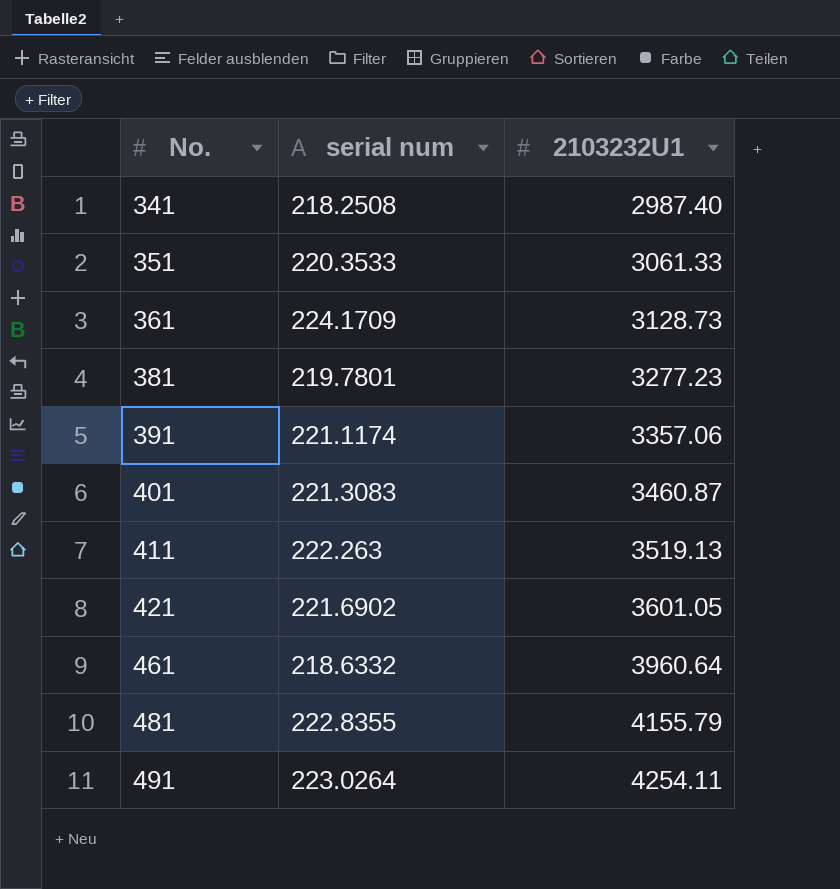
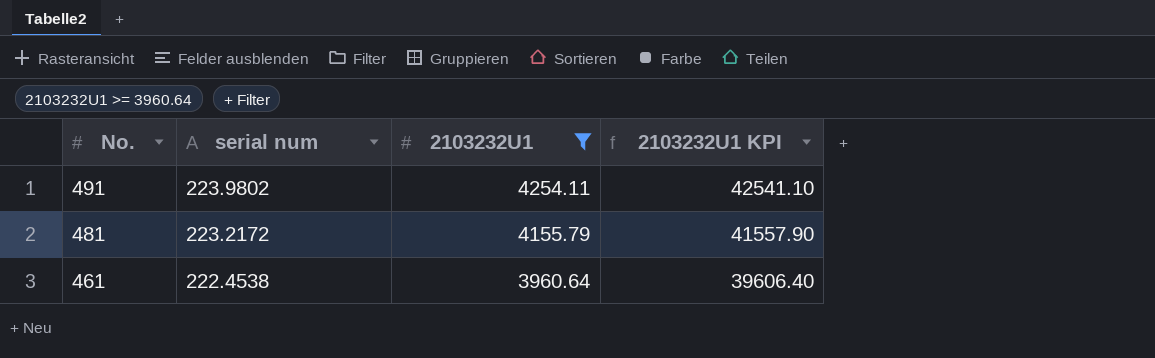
filter: none -> 2103232U1 >= 3960.64
row order: No. ascending -> No. descending
column 2103232U1 KPI | formula: none -> [2103232U1] * 10
491 | serial num: 223.0264 -> 223.9802
481 | serial num: 222.8355 -> 223.2172
461 | serial num: 218.6332 -> 222.4538

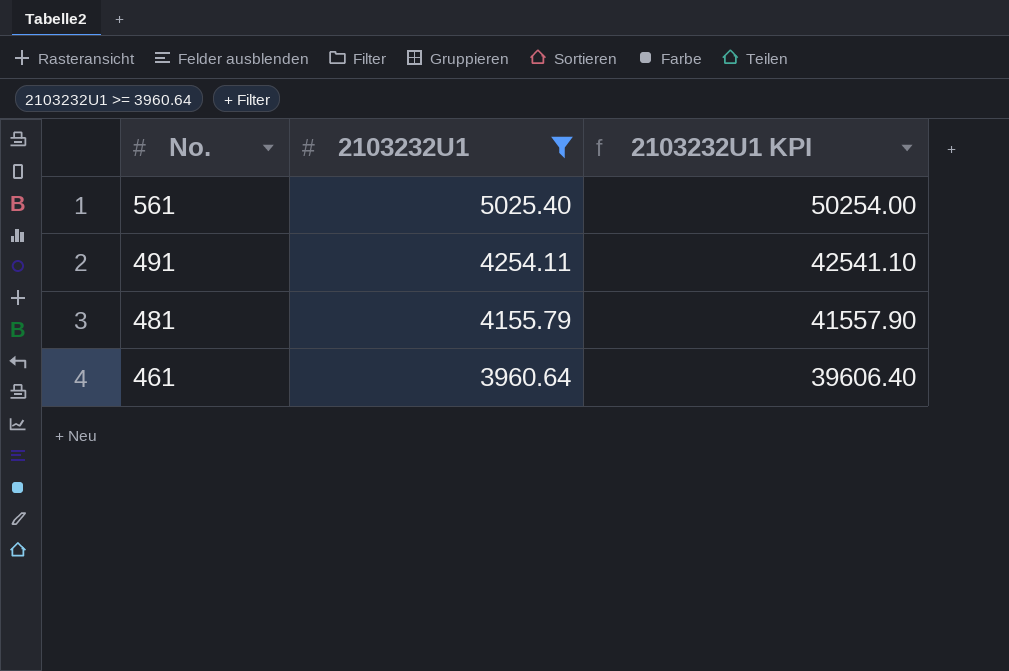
column serial num | position: 2 -> none
row 561: none -> 5025.40 | 50254.00

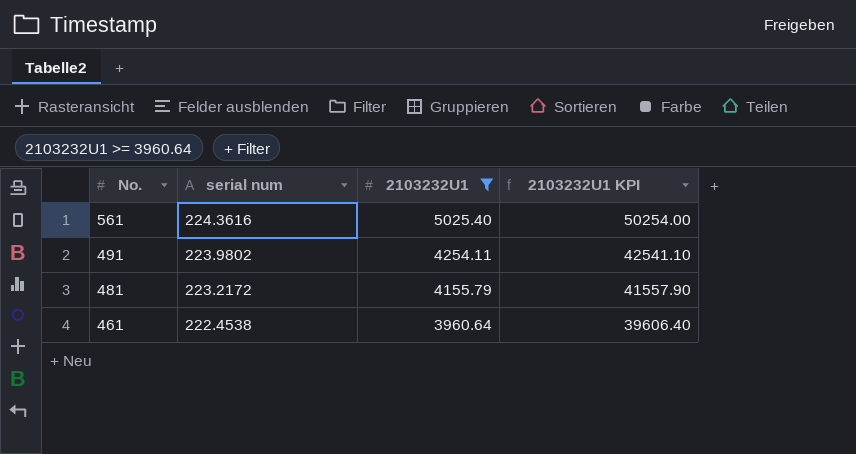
column serial num | position: none -> 2

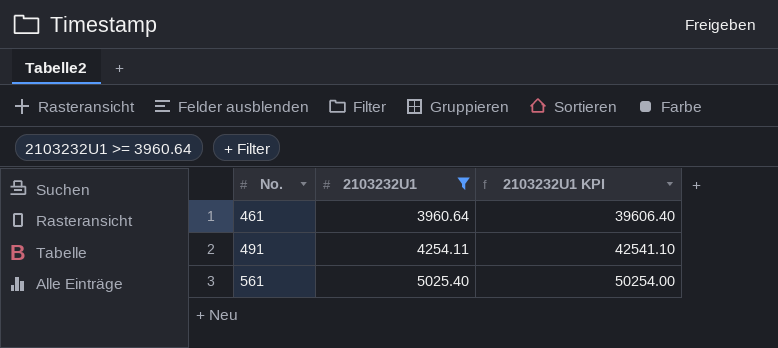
row order: No. descending -> No. ascending
column serial num | position: 2 -> none
row 481: 223.2172 | 4155.79 | 41557.90 -> none

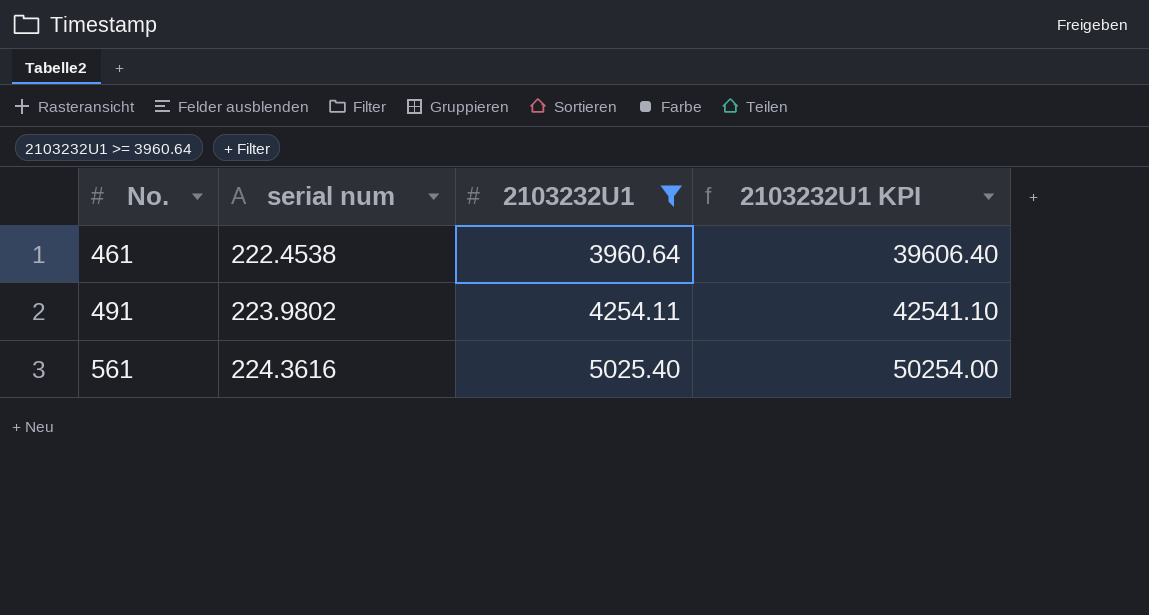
column serial num | position: none -> 2

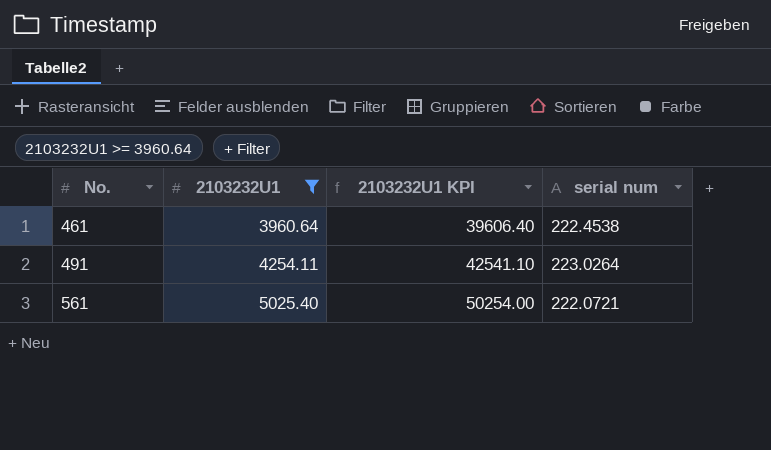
column serial num | position: 2 -> 4
491 | serial num: 223.9802 -> 223.0264
561 | serial num: 224.3616 -> 222.0721

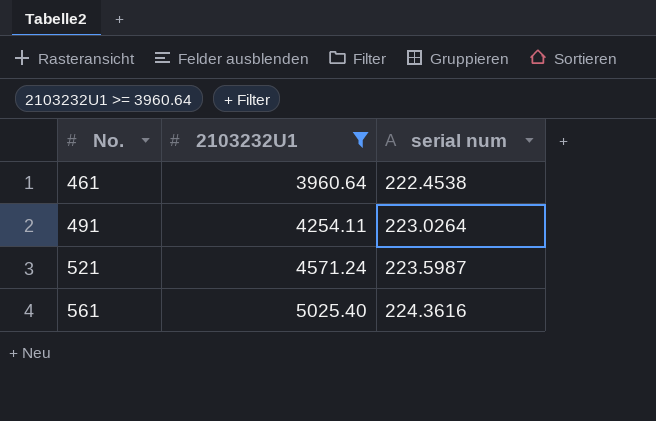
column 2103232U1 KPI | formula: [2103232U1] * 10 -> none
row 521: none -> 4571.24 | 223.5987
561 | serial num: 222.0721 -> 224.3616

